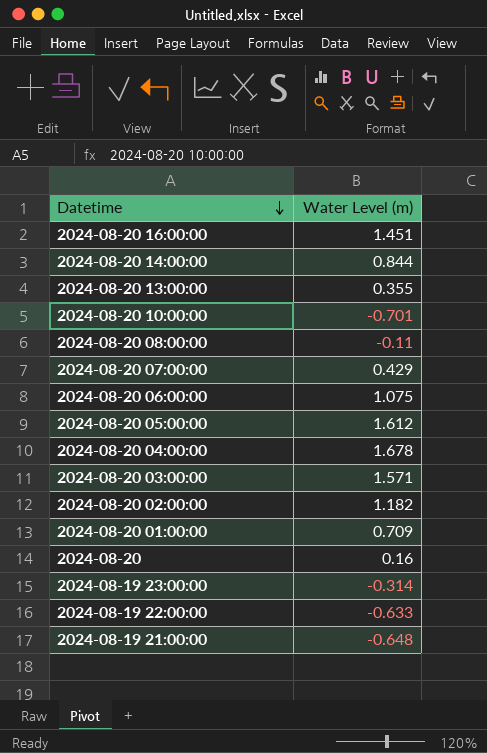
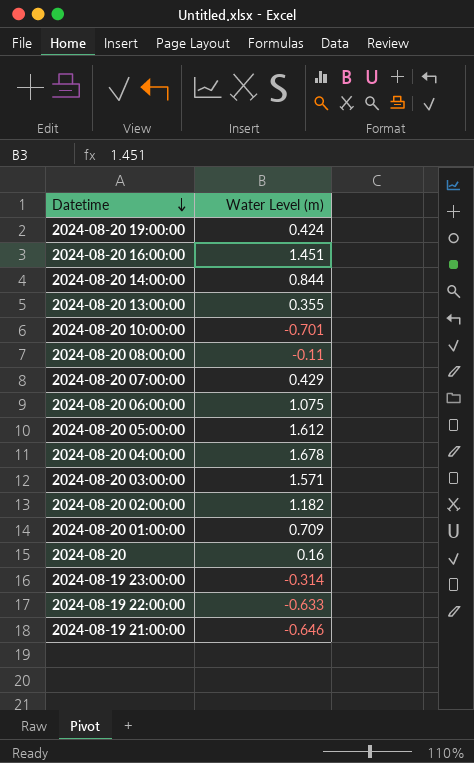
row 2024-08-20 19:00:00: none -> 0.424
2024-08-19 21:00:00 | Water Level (m): -0.648 -> -0.646

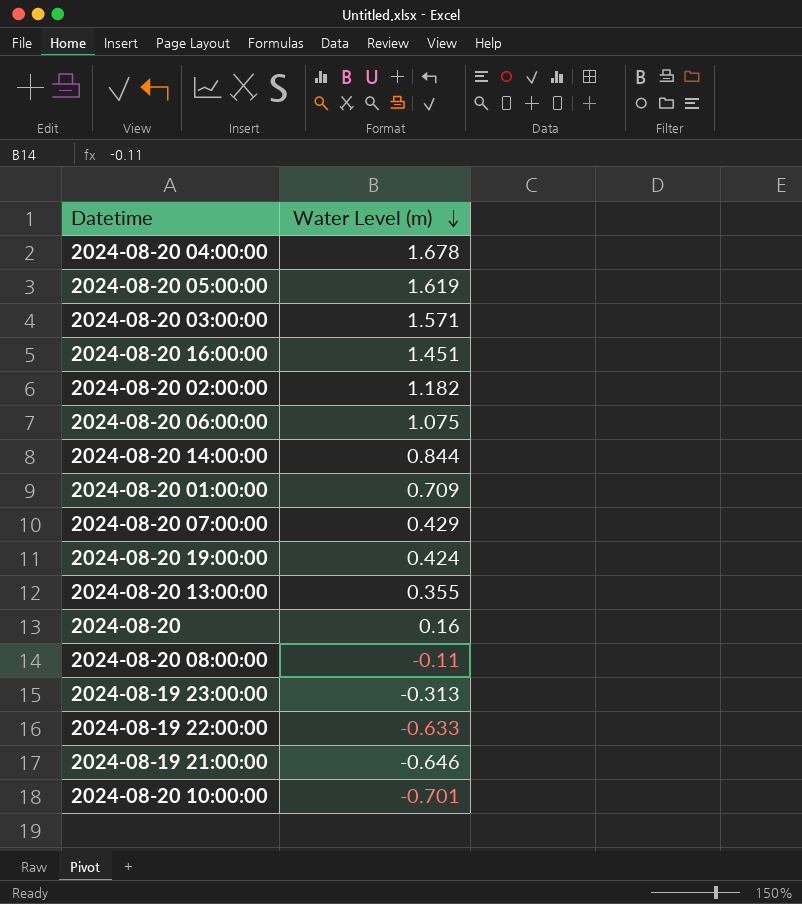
row order: Datetime descending -> Water Level (m) descending
2024-08-20 05:00:00 | Water Level (m): 1.612 -> 1.619
2024-08-19 23:00:00 | Water Level (m): -0.314 -> -0.313

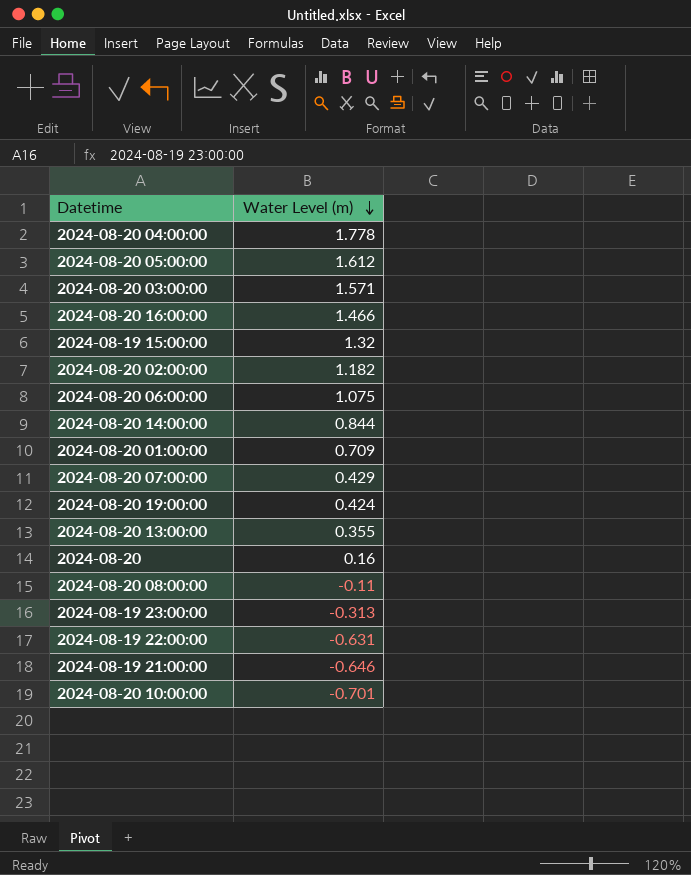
2024-08-20 04:00:00 | Water Level (m): 1.678 -> 1.778
2024-08-20 05:00:00 | Water Level (m): 1.619 -> 1.612
2024-08-20 16:00:00 | Water Level (m): 1.451 -> 1.466
row 2024-08-19 15:00:00: none -> 1.32
2024-08-19 22:00:00 | Water Level (m): -0.633 -> -0.631

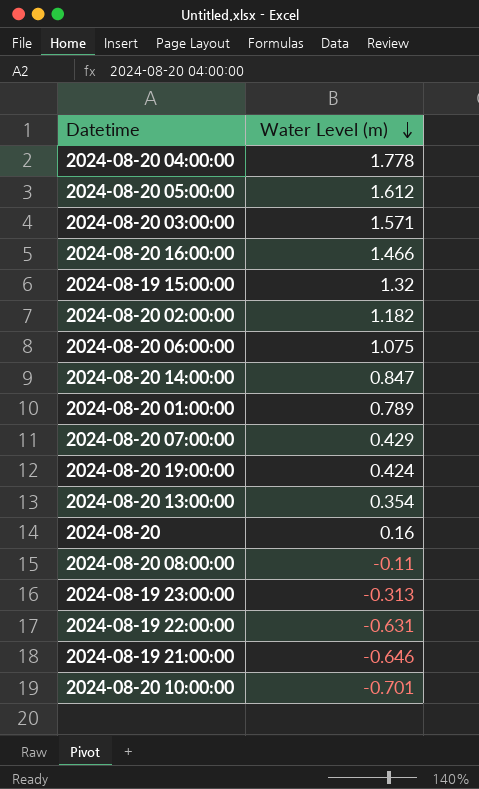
2024-08-20 14:00:00 | Water Level (m): 0.844 -> 0.847
2024-08-20 01:00:00 | Water Level (m): 0.709 -> 0.789
2024-08-20 13:00:00 | Water Level (m): 0.355 -> 0.354

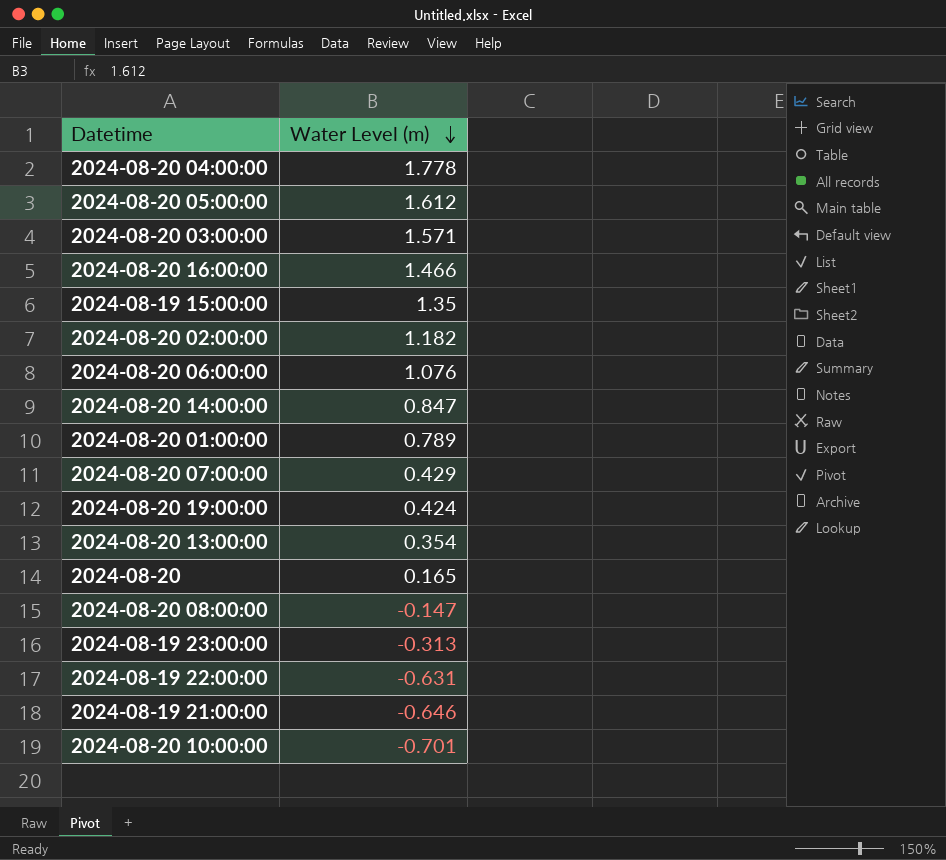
2024-08-19 15:00:00 | Water Level (m): 1.32 -> 1.35
2024-08-20 06:00:00 | Water Level (m): 1.075 -> 1.076
2024-08-20 | Water Level (m): 0.16 -> 0.165
2024-08-20 08:00:00 | Water Level (m): -0.11 -> -0.147

